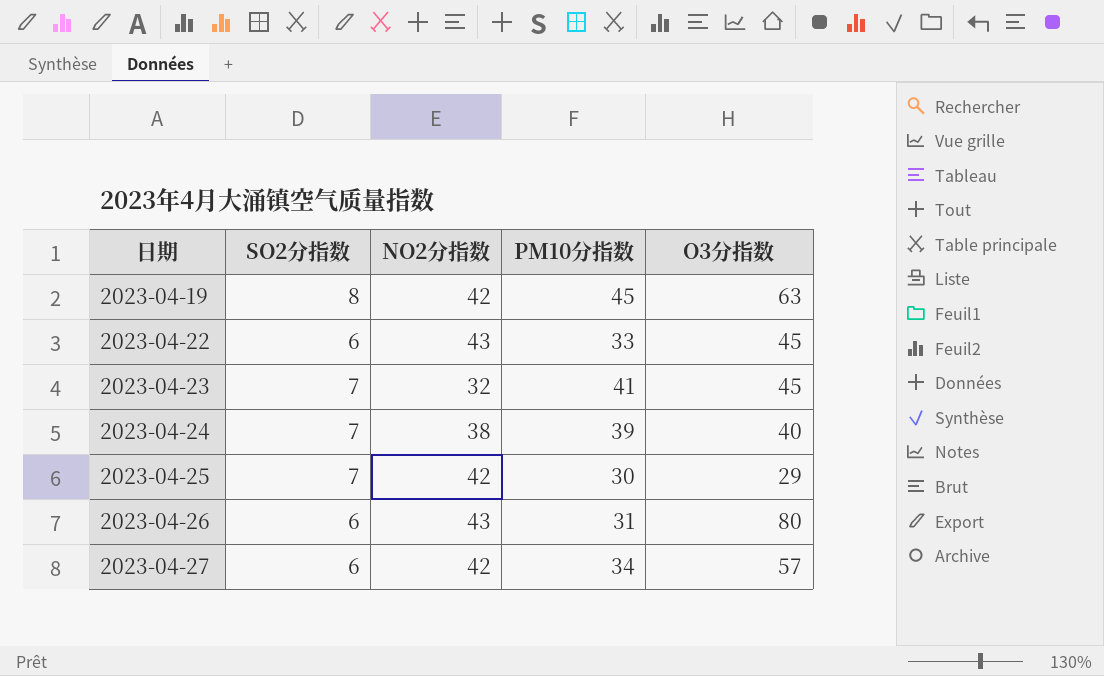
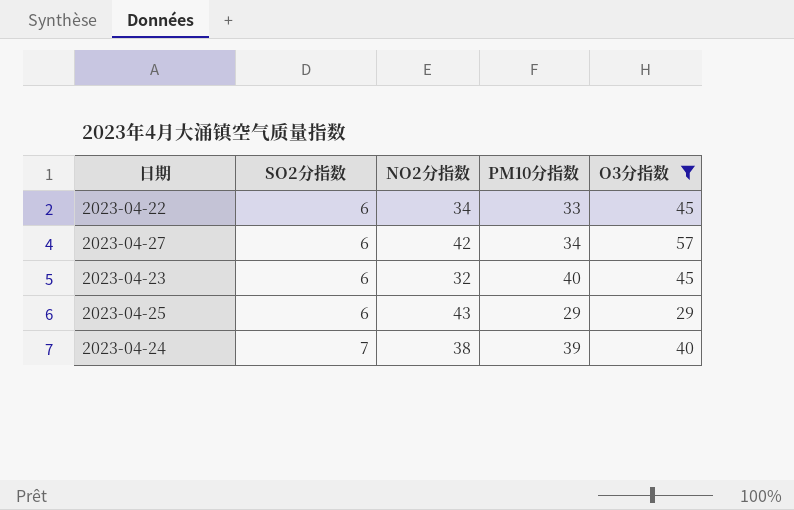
filter: none -> O3分指数 <= 57
row order: 日期 ascending -> SO2分指数 ascending
2023-04-22 | NO2分指数: 43 -> 34
2023-04-23 | SO2分指数: 7 -> 6
2023-04-23 | PM10分指数: 41 -> 40
2023-04-25 | SO2分指数: 7 -> 6
2023-04-25 | NO2分指数: 42 -> 43
2023-04-25 | PM10分指数: 30 -> 29

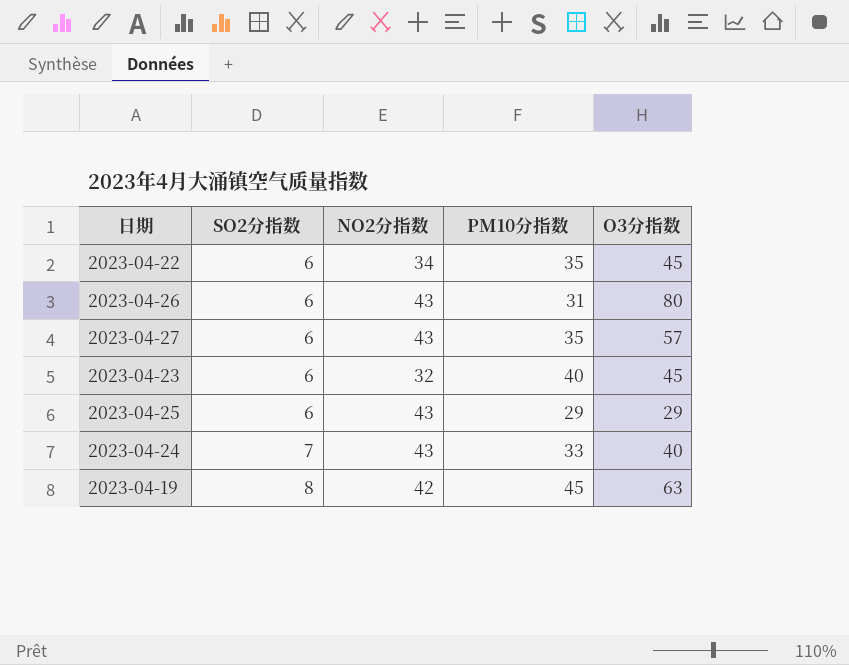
filter: O3分指数 <= 57 -> none
2023-04-22 | PM10分指数: 33 -> 35
2023-04-27 | NO2分指数: 42 -> 43
2023-04-27 | PM10分指数: 34 -> 35
2023-04-24 | NO2分指数: 38 -> 43
2023-04-24 | PM10分指数: 39 -> 33

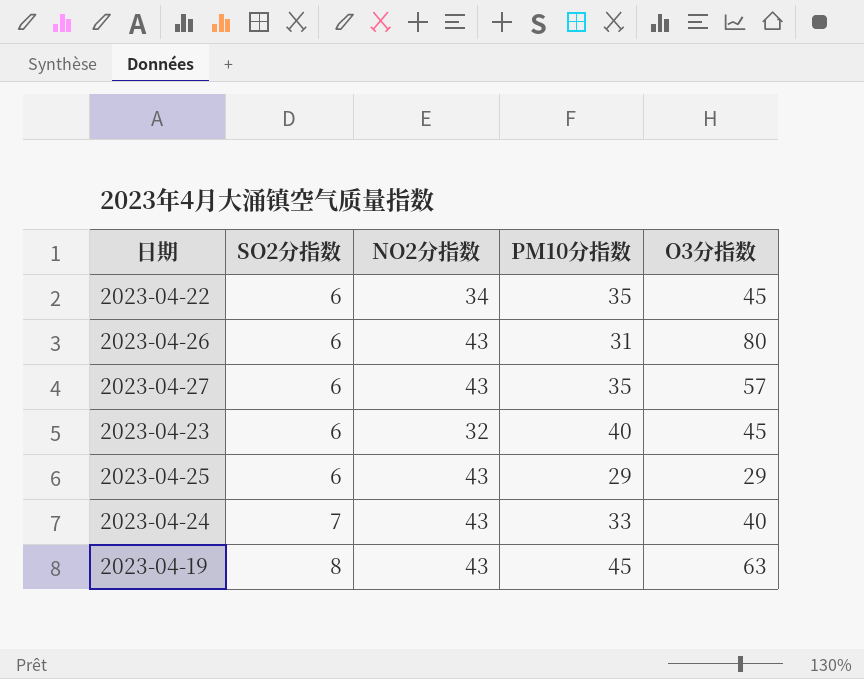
2023-04-19 | NO2分指数: 42 -> 43

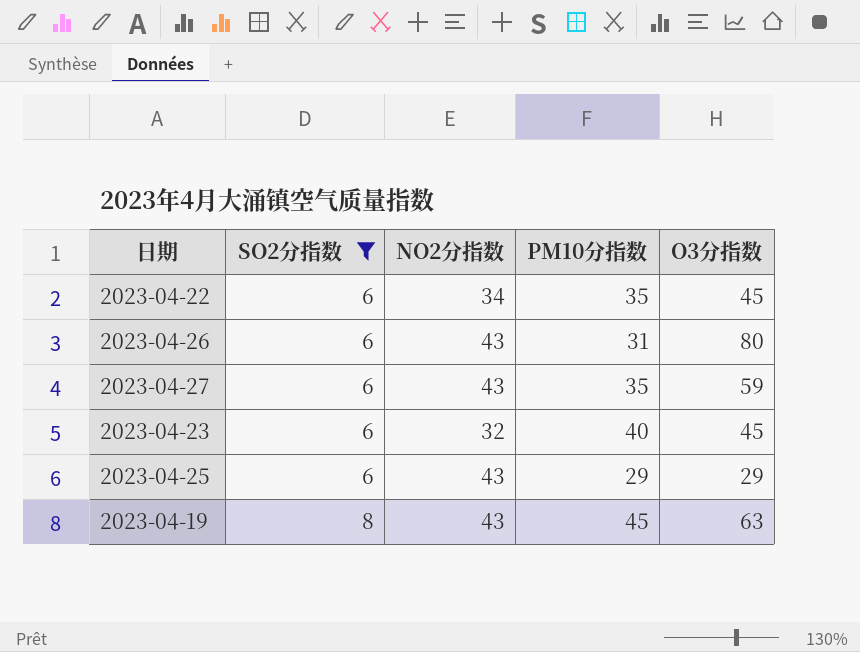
filter: none -> SO2分指数 != 7
2023-04-27 | O3分指数: 57 -> 59

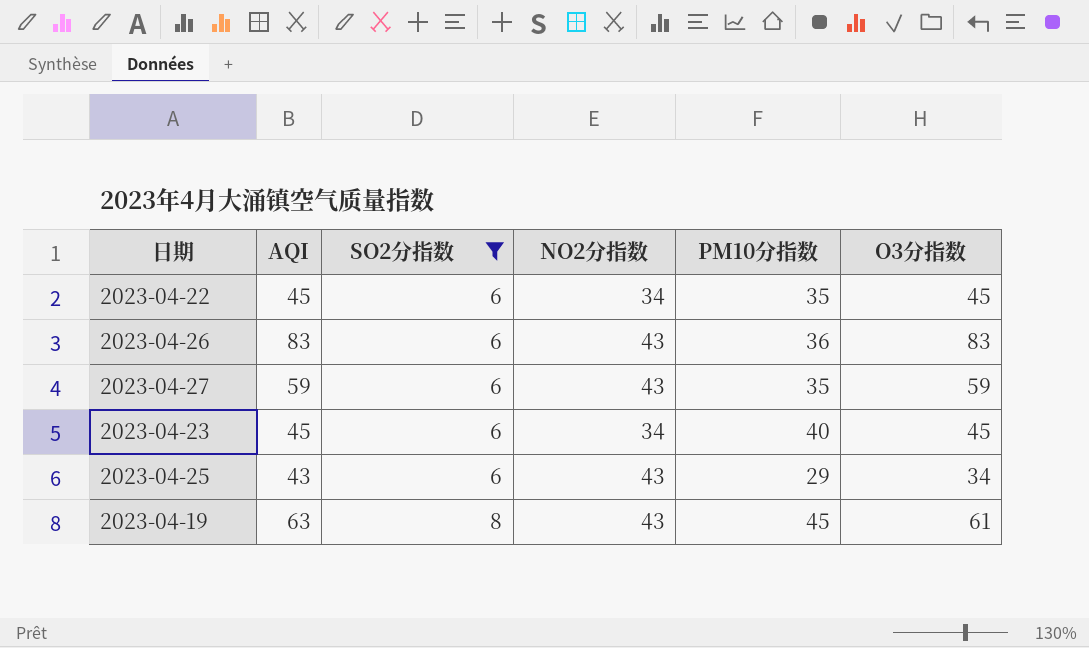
column AQI | position: none -> 2
2023-04-26 | PM10分指数: 31 -> 36
2023-04-26 | O3分指数: 80 -> 83
2023-04-23 | NO2分指数: 32 -> 34
2023-04-25 | O3分指数: 29 -> 34
2023-04-19 | O3分指数: 63 -> 61

